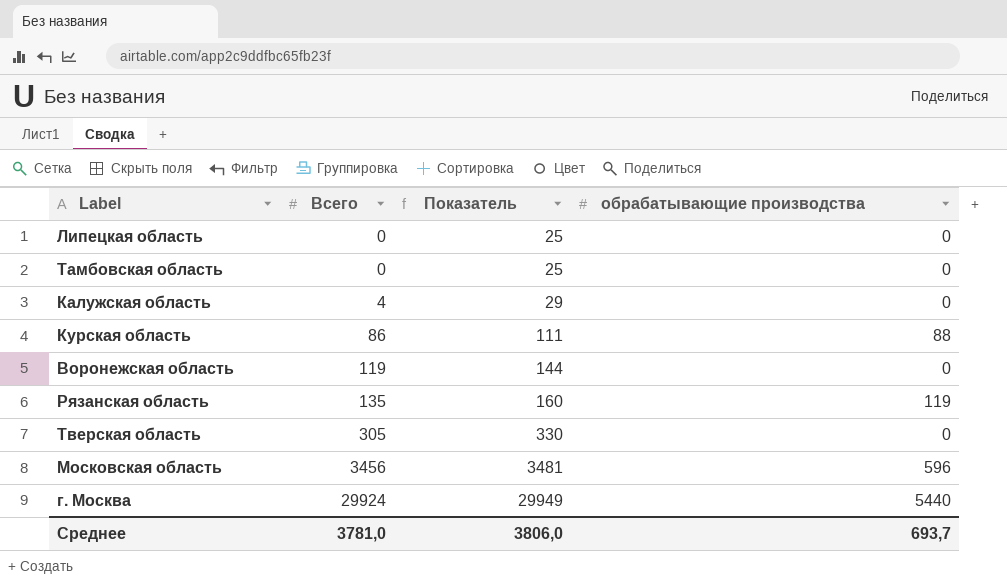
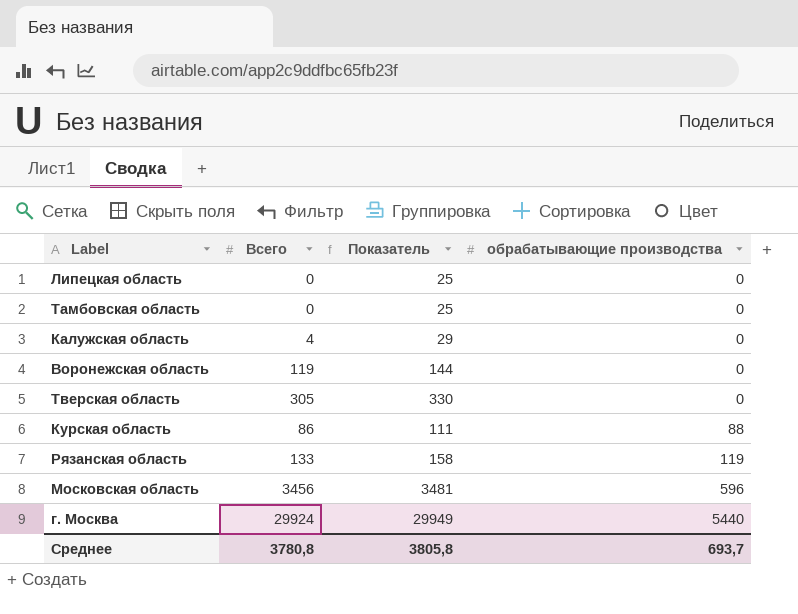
row order: Всего ascending -> обрабатывающие производства ascending
Рязанская область | Всего: 135 -> 133
Рязанская область | Показатель: 160 -> 158
Среднее | Всего: 3781,0 -> 3780,8
Среднее | Показатель: 3806,0 -> 3805,8

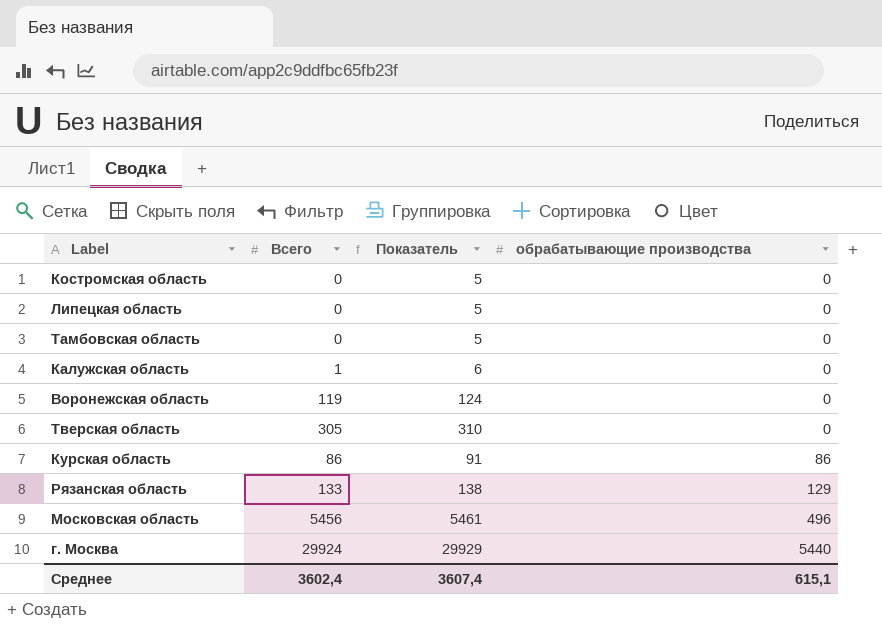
column Показатель | formula: [Всего] + 25 -> [Всего] + 5
row Костромская область: none -> 0 | 5 | 0
Калужская область | Всего: 4 -> 1
Курская область | обрабатывающие производства: 88 -> 86
Рязанская область | обрабатывающие производства: 119 -> 129
Московская область | Всего: 3456 -> 5456
Московская область | обрабатывающие производства: 596 -> 496
Среднее | Всего: 3780,8 -> 3602,4
Среднее | Показатель: 3805,8 -> 3607,4
Среднее | обрабатывающие производства: 693,7 -> 615,1

